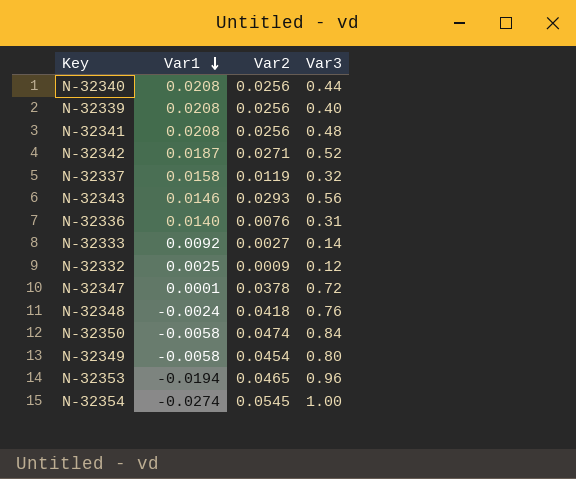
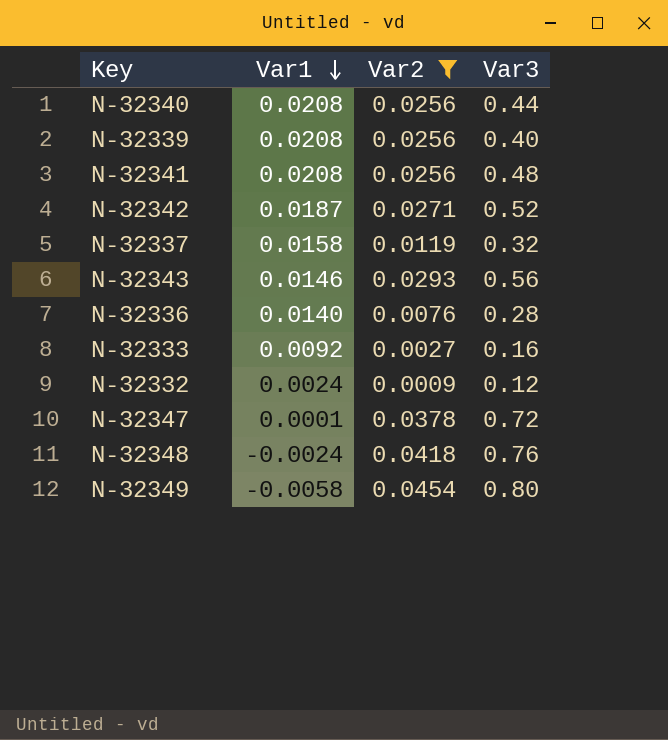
filter: none -> Var2 <= 0.0454
N-32336 | Var3: 0.31 -> 0.28
N-32333 | Var3: 0.14 -> 0.16
N-32332 | Var1: 0.0025 -> 0.0024

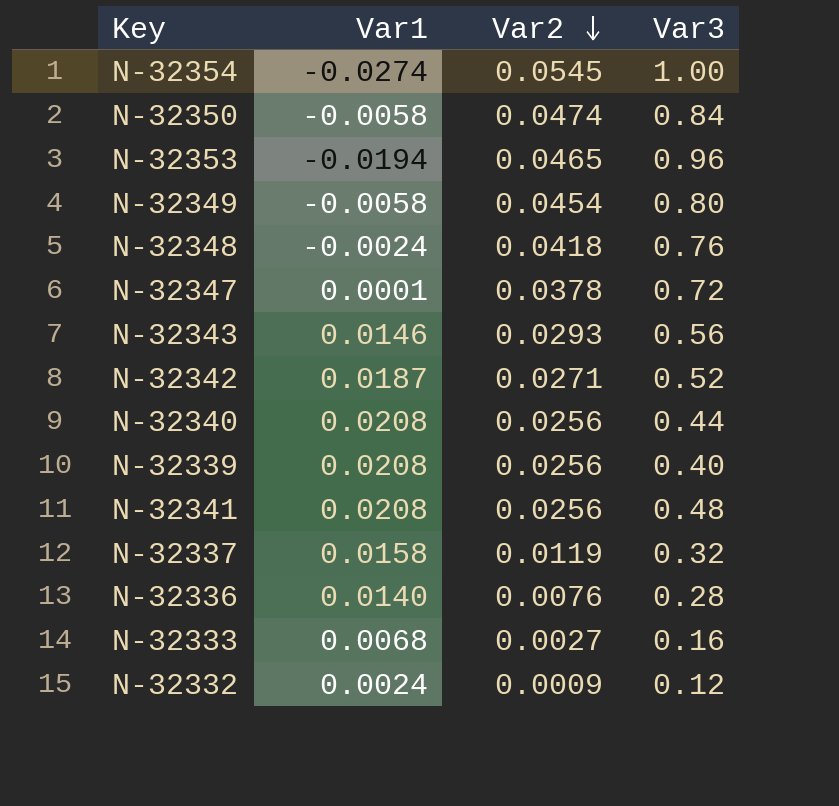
filter: Var2 <= 0.0454 -> none
row order: Var1 descending -> Var2 descending
N-32333 | Var1: 0.0092 -> 0.0068

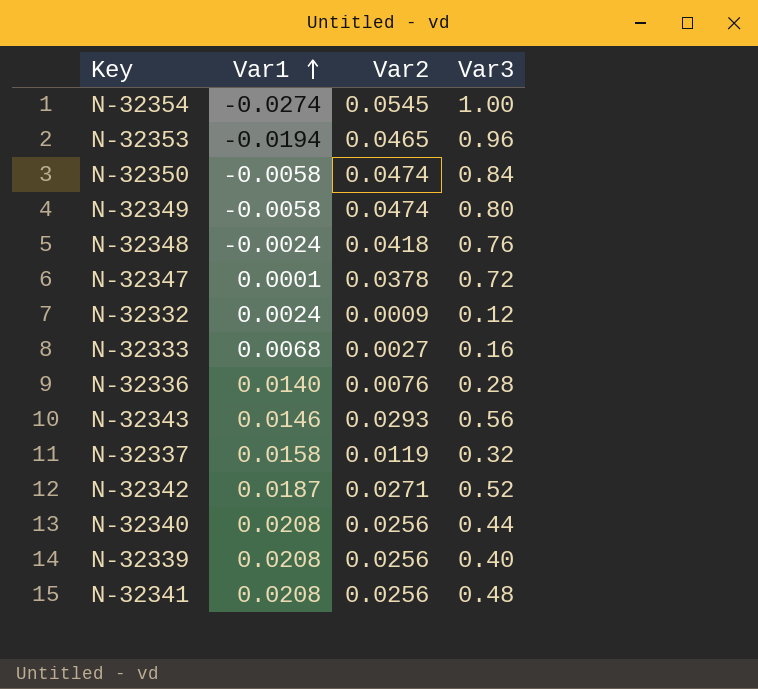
row order: Var2 descending -> Var1 ascending
N-32349 | Var2: 0.0454 -> 0.0474

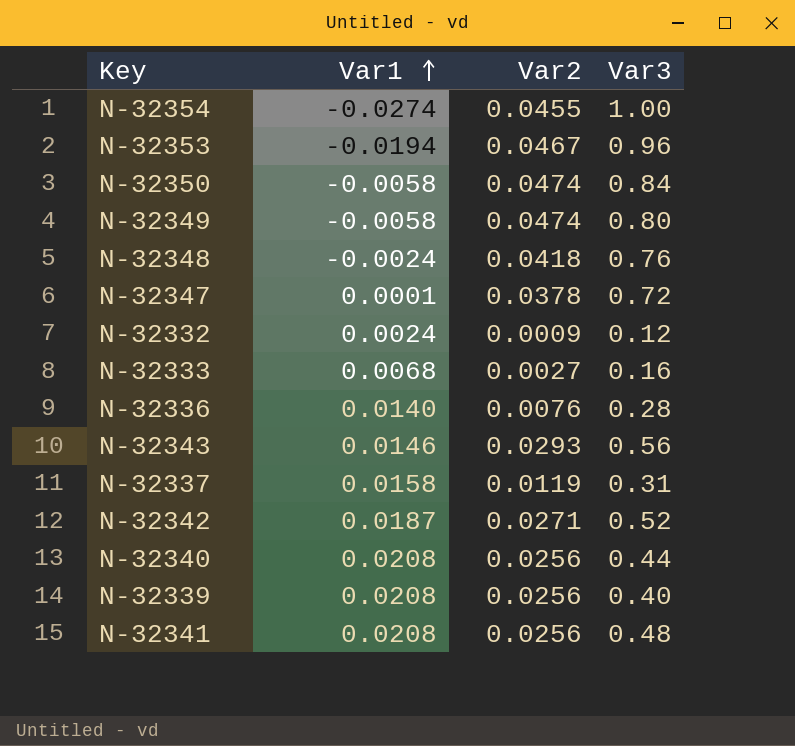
N-32354 | Var2: 0.0545 -> 0.0455
N-32353 | Var2: 0.0465 -> 0.0467
N-32337 | Var3: 0.32 -> 0.31

